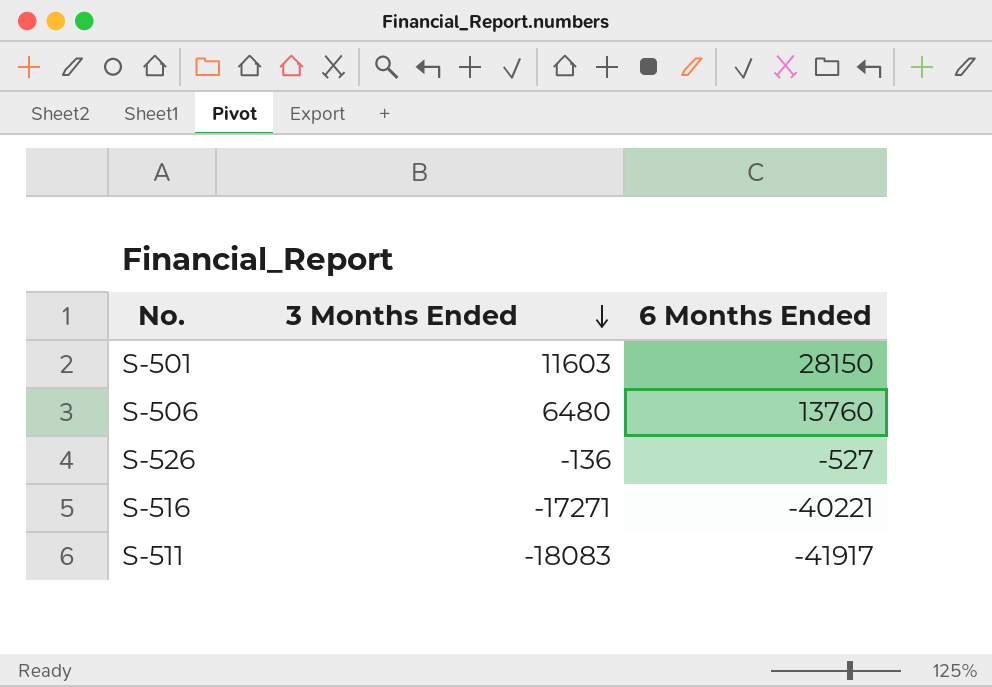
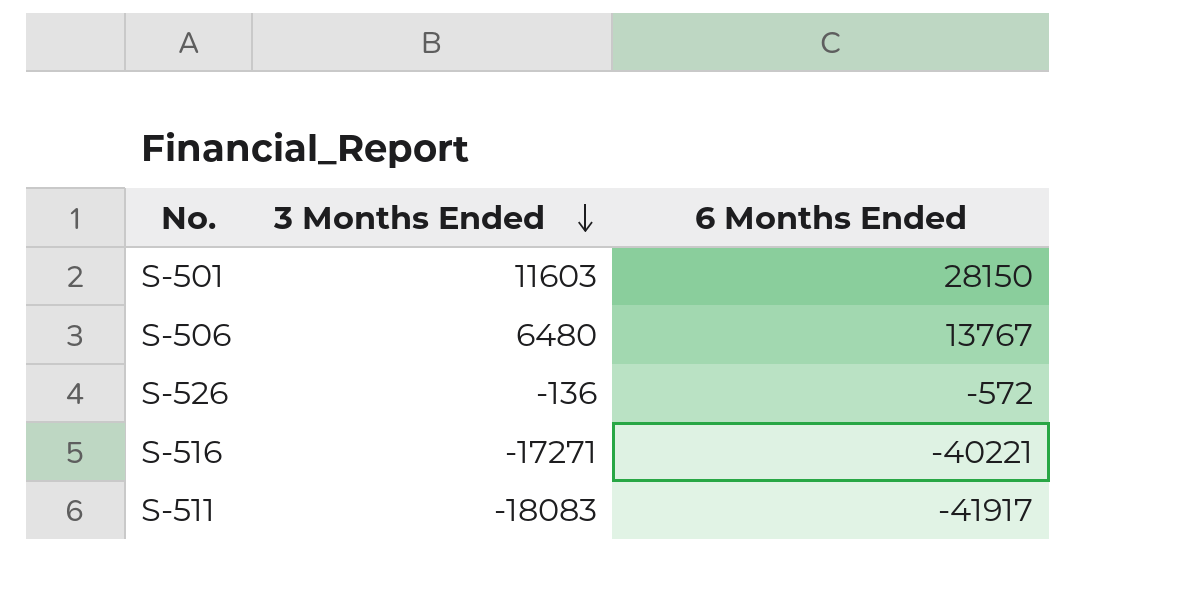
S-506 | 6 Months Ended: 13760 -> 13767
S-526 | 6 Months Ended: -527 -> -572

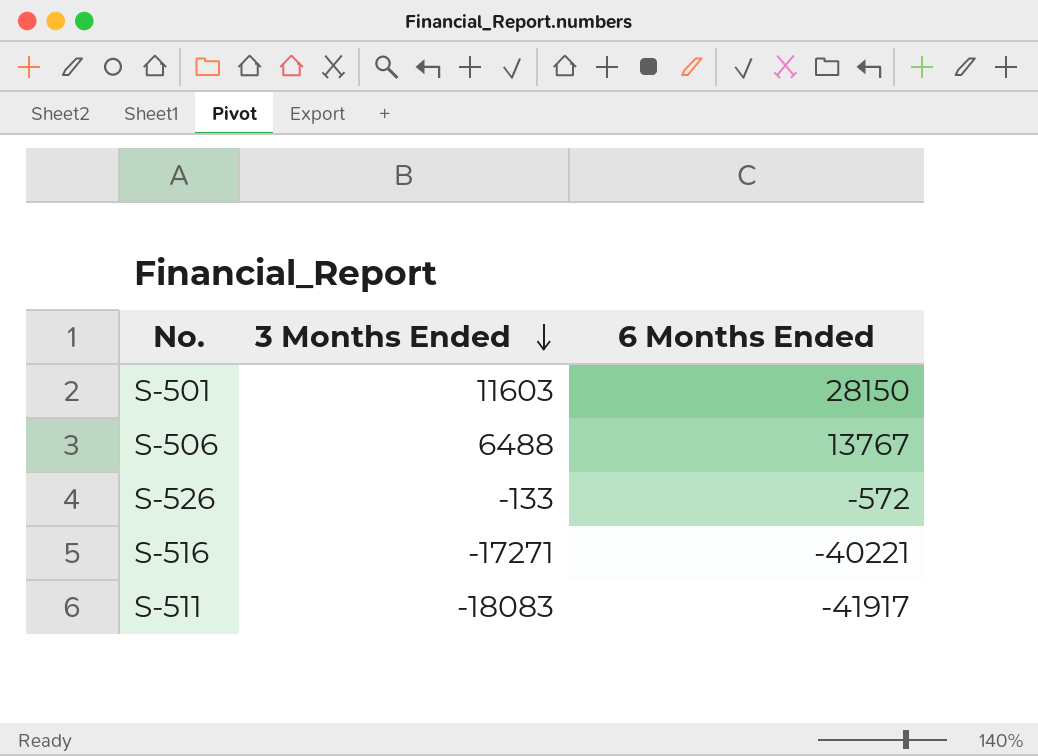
S-506 | 3 Months Ended: 6480 -> 6488
S-526 | 3 Months Ended: -136 -> -133

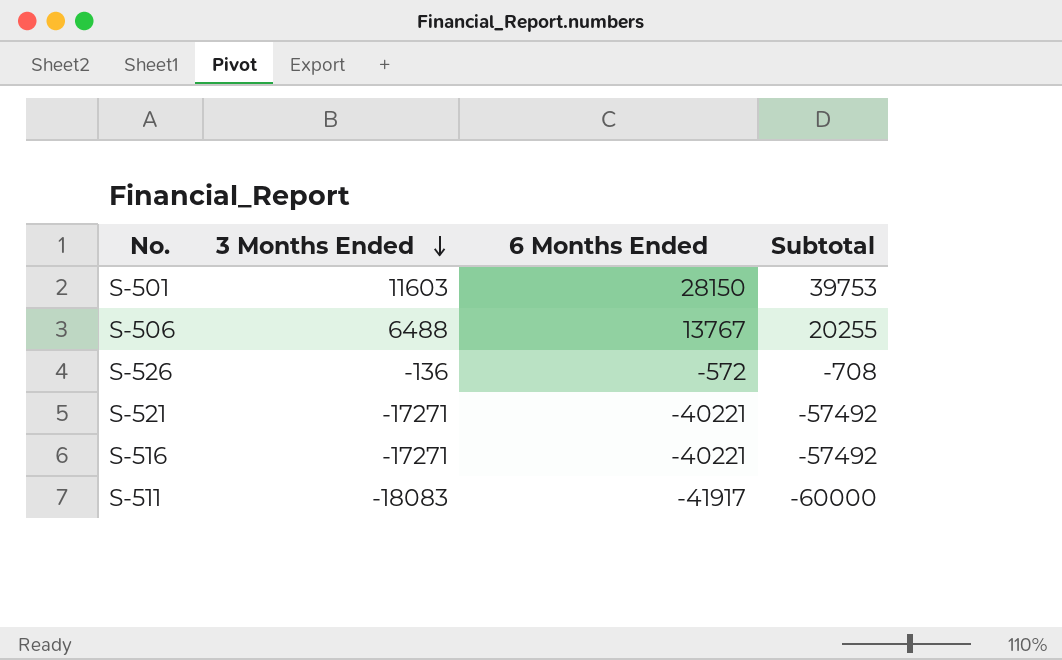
column Subtotal | formula: none -> [3 Months Ended] + [6 Months Ended]
S-526 | 3 Months Ended: -133 -> -136
row S-521: none -> -17271 | -40221 | -57492

